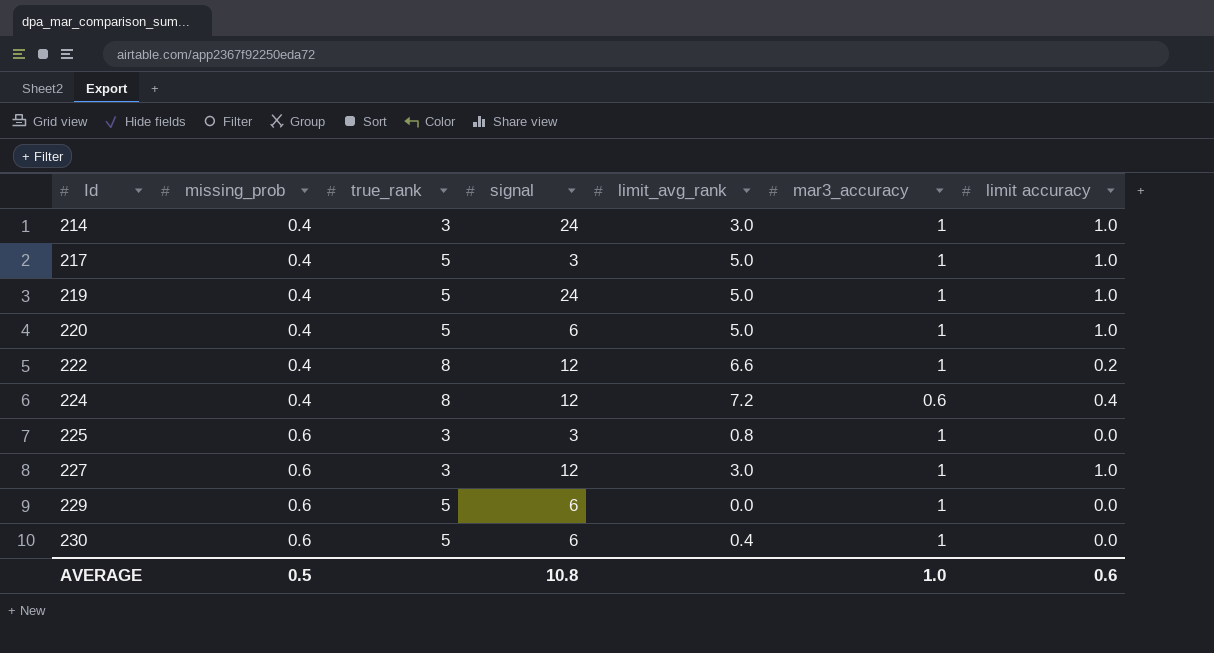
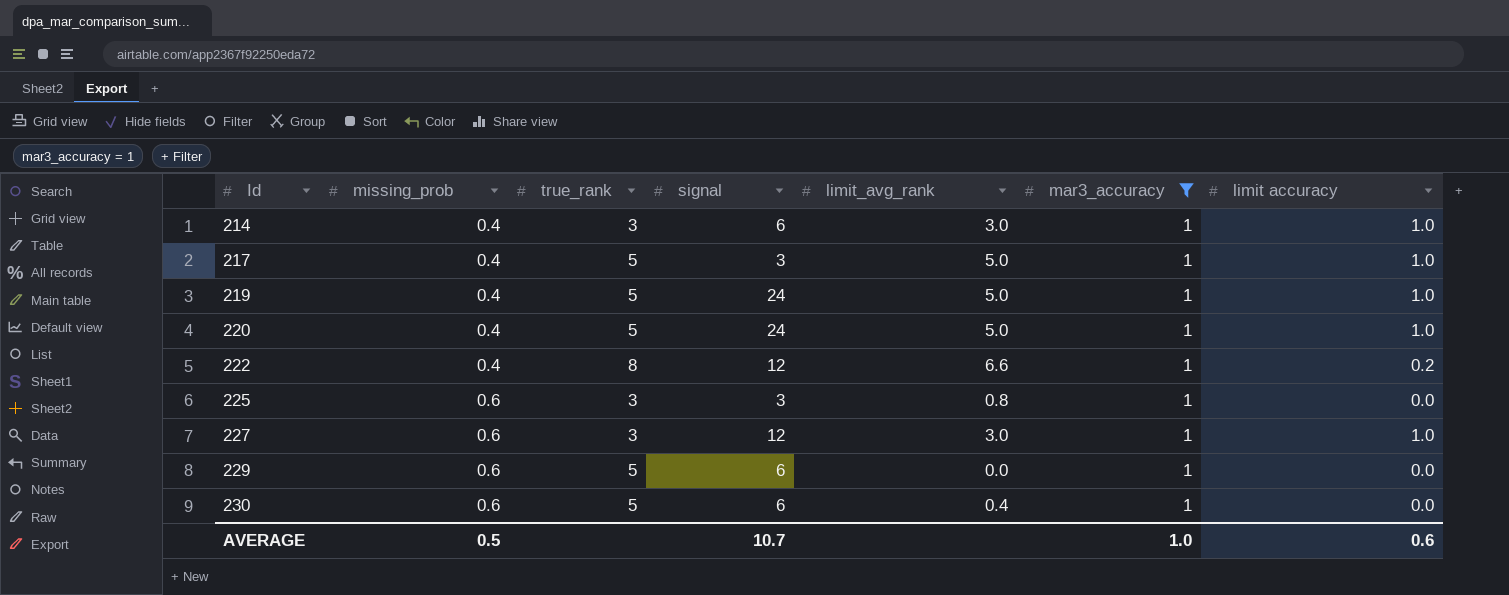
filter: none -> mar3_accuracy = 1
214 | signal: 24 -> 6
220 | signal: 6 -> 24
AVERAGE | signal: 10.8 -> 10.7

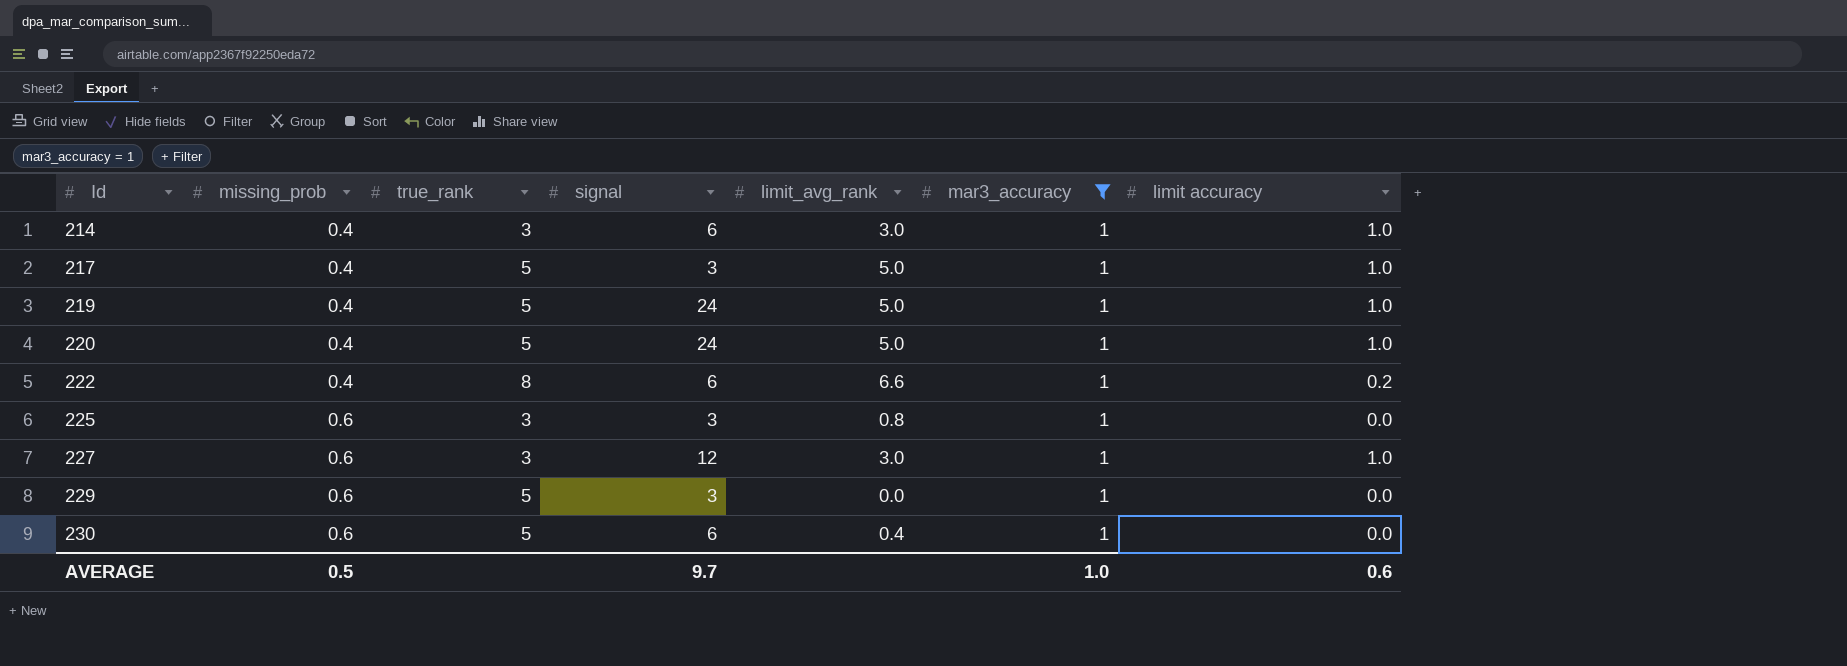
222 | signal: 12 -> 6
229 | signal: 6 -> 3
AVERAGE | signal: 10.7 -> 9.7

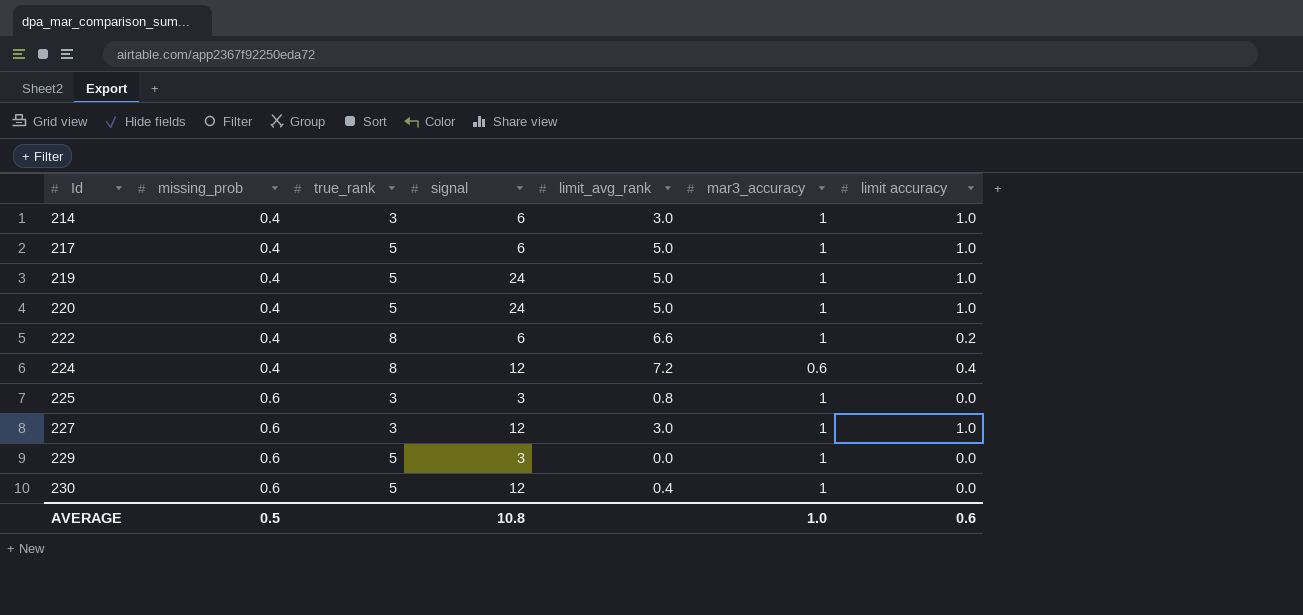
filter: mar3_accuracy = 1 -> none
217 | signal: 3 -> 6
230 | signal: 6 -> 12
AVERAGE | signal: 9.7 -> 10.8

